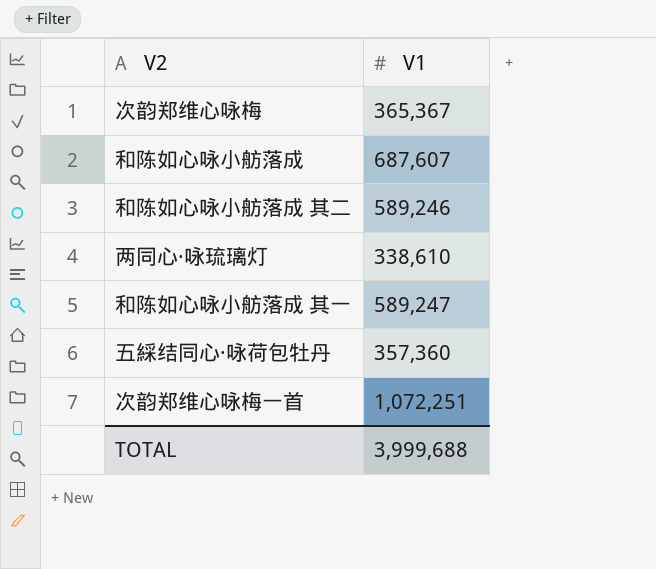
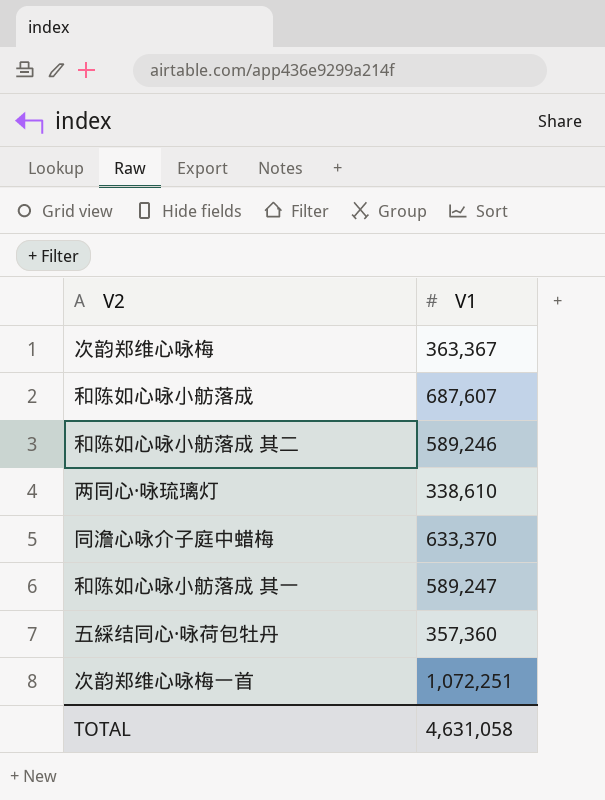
次韵郑维心咏梅 | V1: 365,367 -> 363,367
row 同澹心咏介子庭中蜡梅: none -> 633,370
TOTAL | V1: 3,999,688 -> 4,631,058

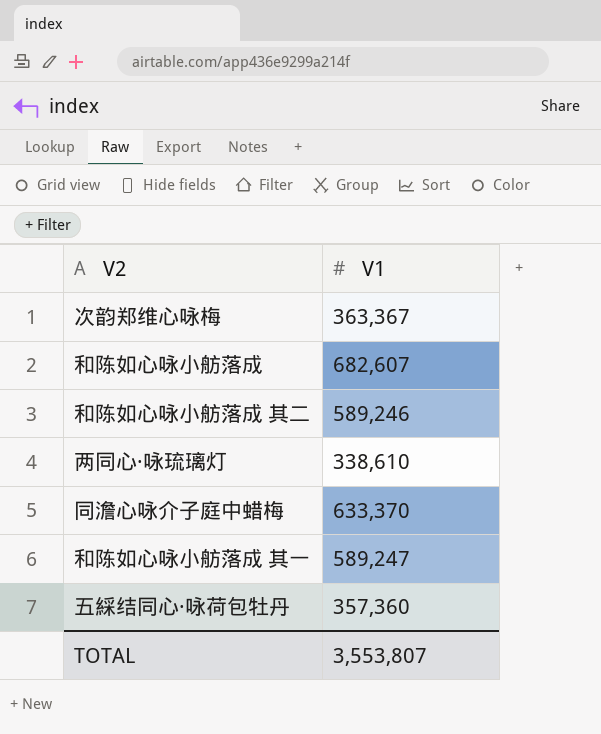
row 次韵郑维心咏梅一首: 1,072,251 -> none
和陈如心咏小舫落成 | V1: 687,607 -> 682,607
TOTAL | V1: 4,631,058 -> 3,553,807

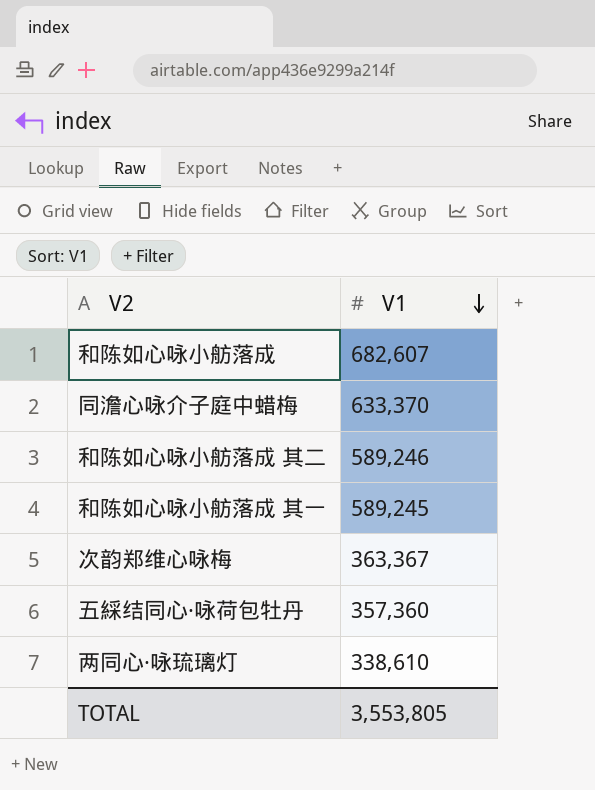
row order: none -> V1 descending
和陈如心咏小舫落成 其一 | V1: 589,247 -> 589,245
TOTAL | V1: 3,553,807 -> 3,553,805

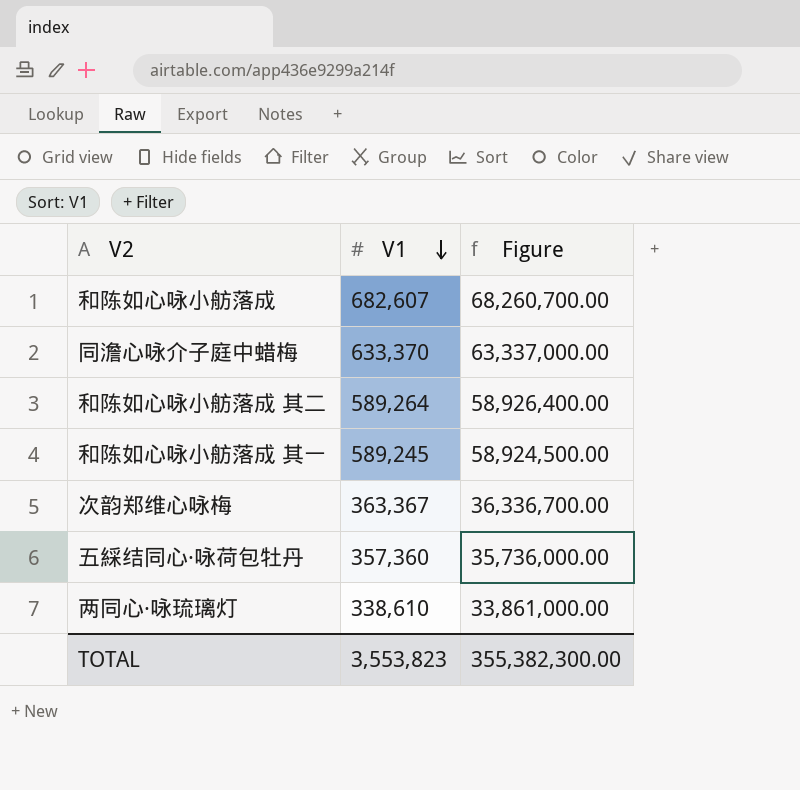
column Figure | formula: none -> [V1] * 100
和陈如心咏小舫落成 其二 | V1: 589,246 -> 589,264
TOTAL | V1: 3,553,805 -> 3,553,823

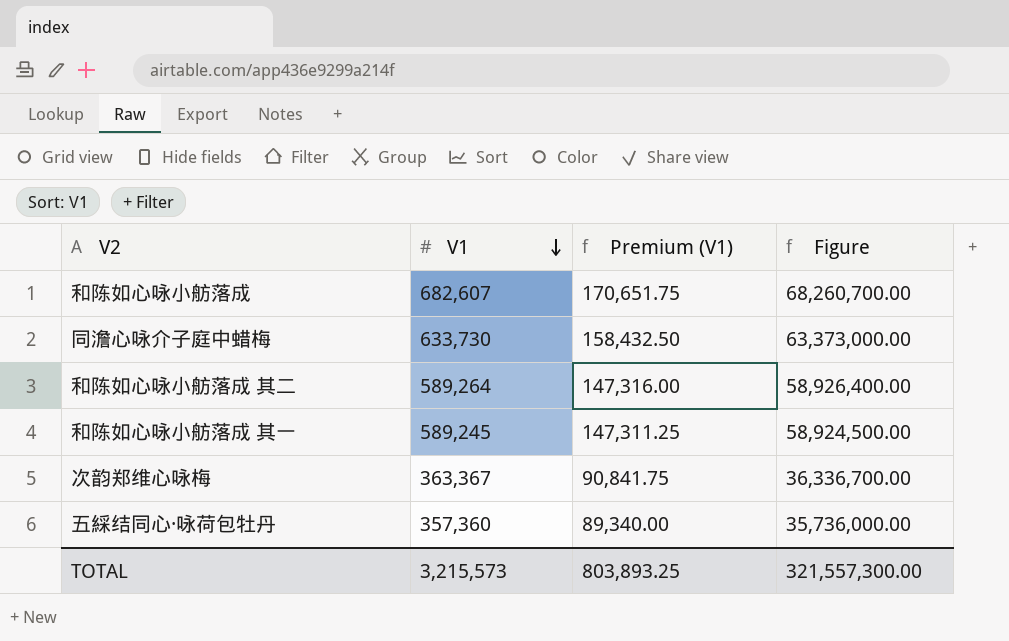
column Premium (V1) | formula: none -> [V1] * 0.25
row 两同心·咏琉璃灯: 338,610 | 33,861,000.00 -> none
同澹心咏介子庭中蜡梅 | V1: 633,370 -> 633,730
同澹心咏介子庭中蜡梅 | Figure: 63,337,000.00 -> 63,373,000.00
TOTAL | V1: 3,553,823 -> 3,215,573
TOTAL | Figure: 355,382,300.00 -> 321,557,300.00

